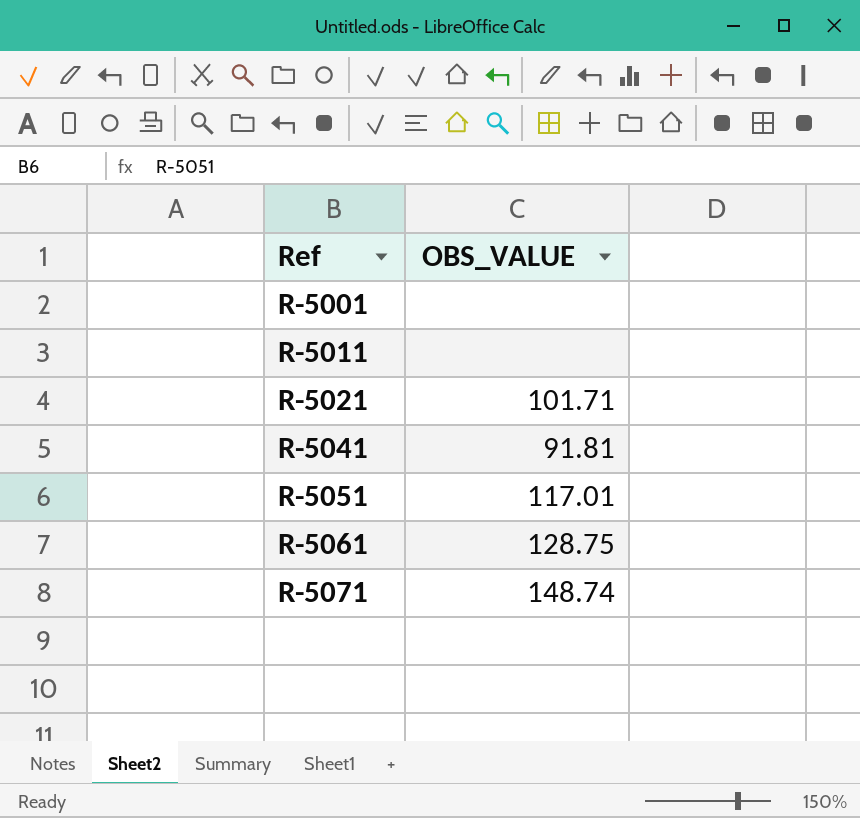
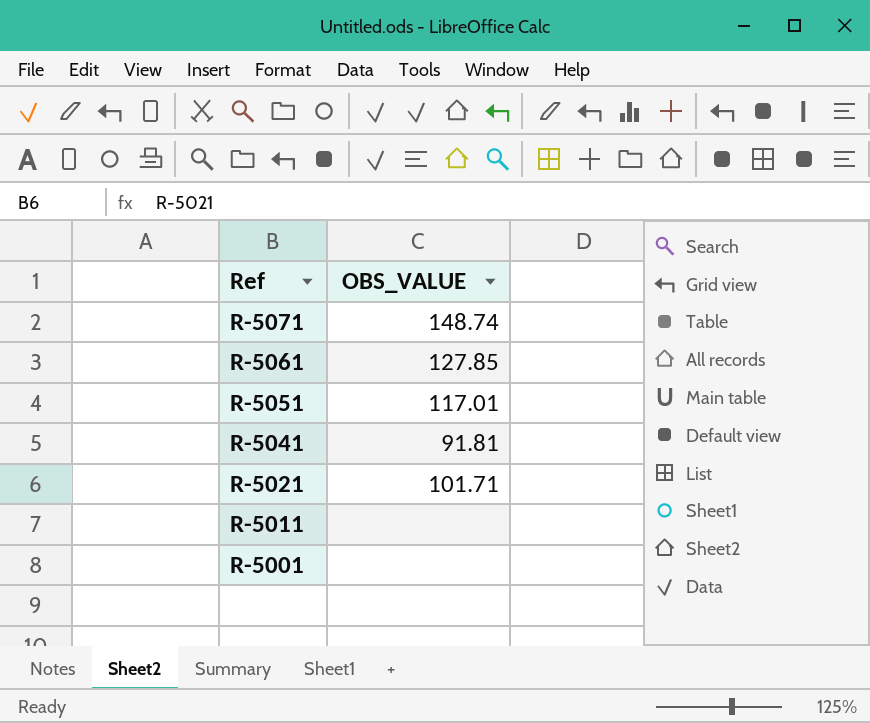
row order: Ref ascending -> Ref descending
R-5061 | OBS_VALUE: 128.75 -> 127.85

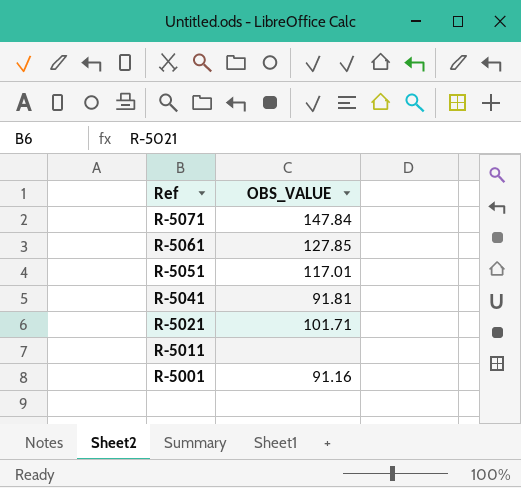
R-5071 | OBS_VALUE: 148.74 -> 147.84
R-5001 | OBS_VALUE: none -> 91.16

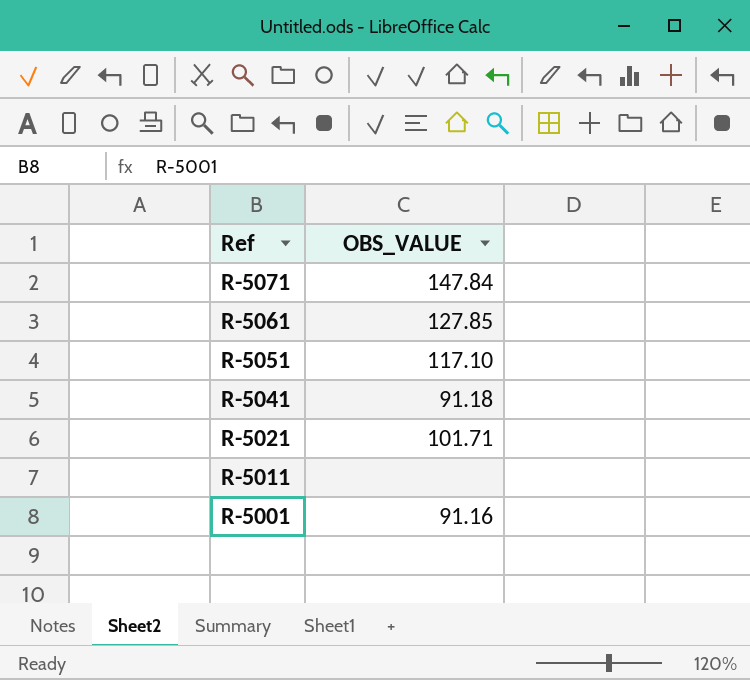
R-5051 | OBS_VALUE: 117.01 -> 117.10
R-5041 | OBS_VALUE: 91.81 -> 91.18

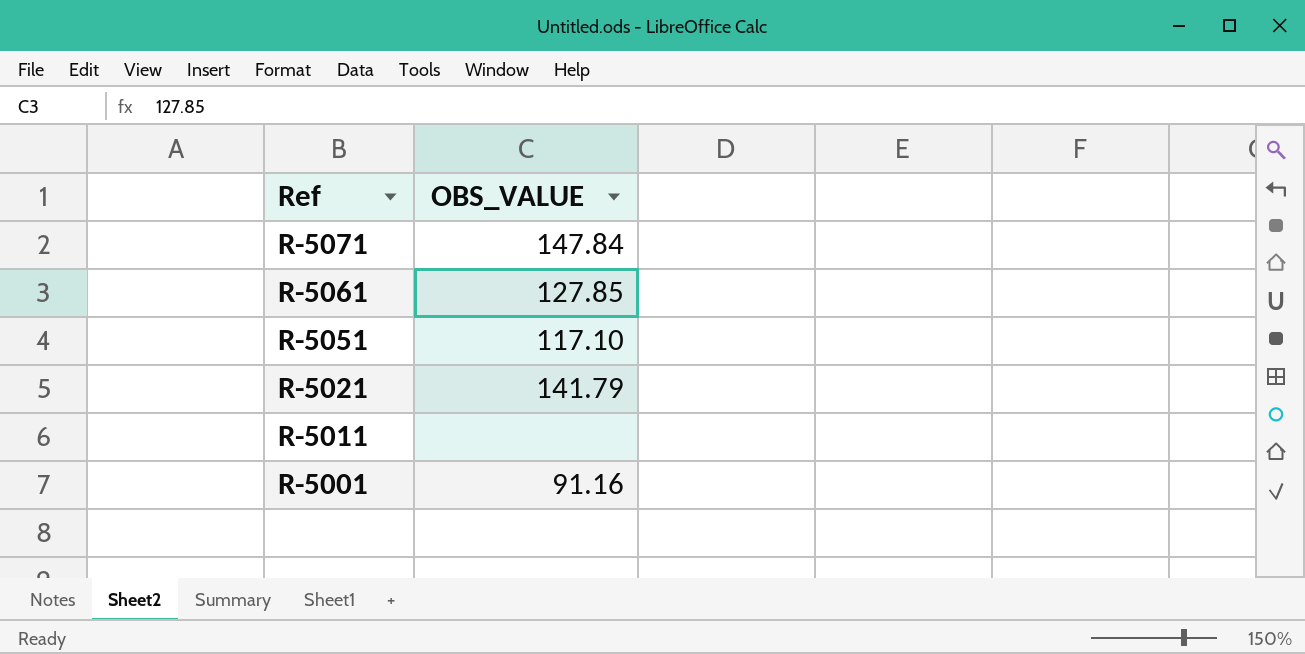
row R-5041: 91.18 -> none
R-5021 | OBS_VALUE: 101.71 -> 141.79

